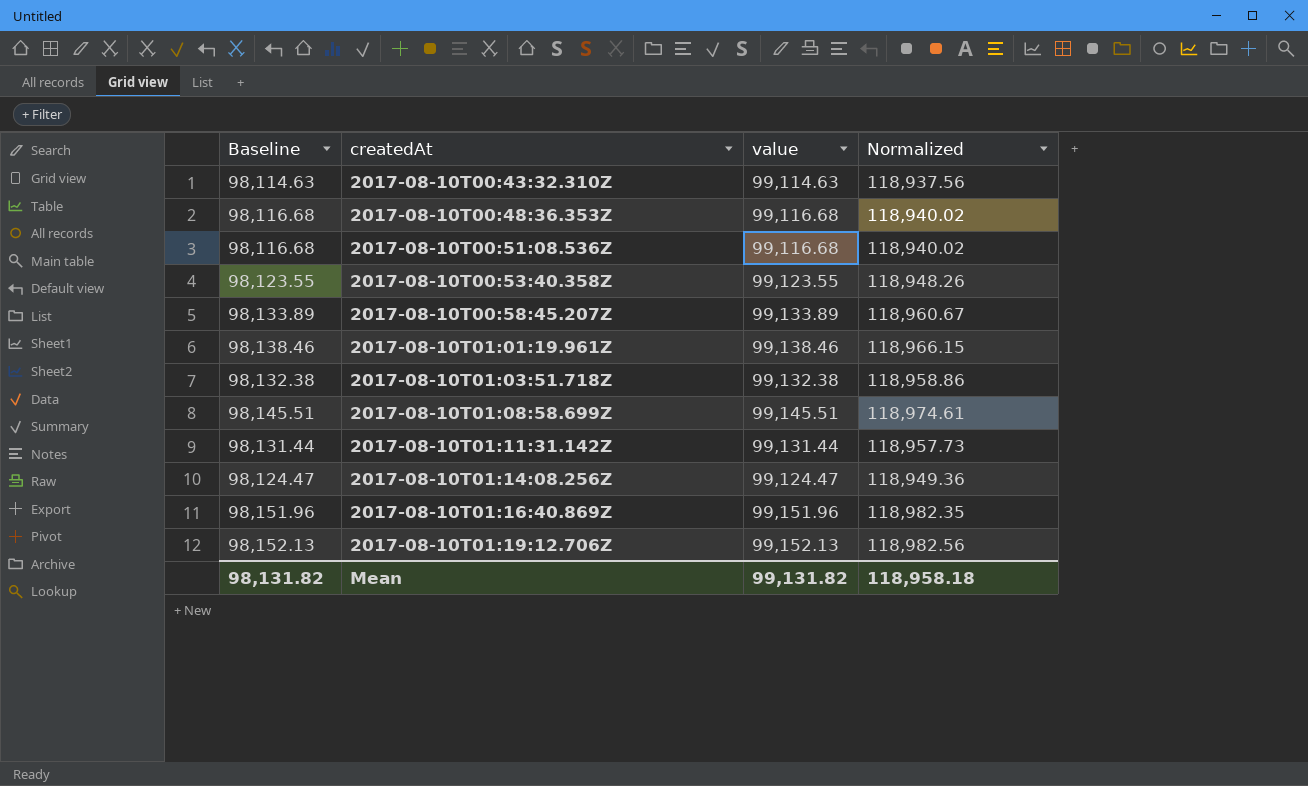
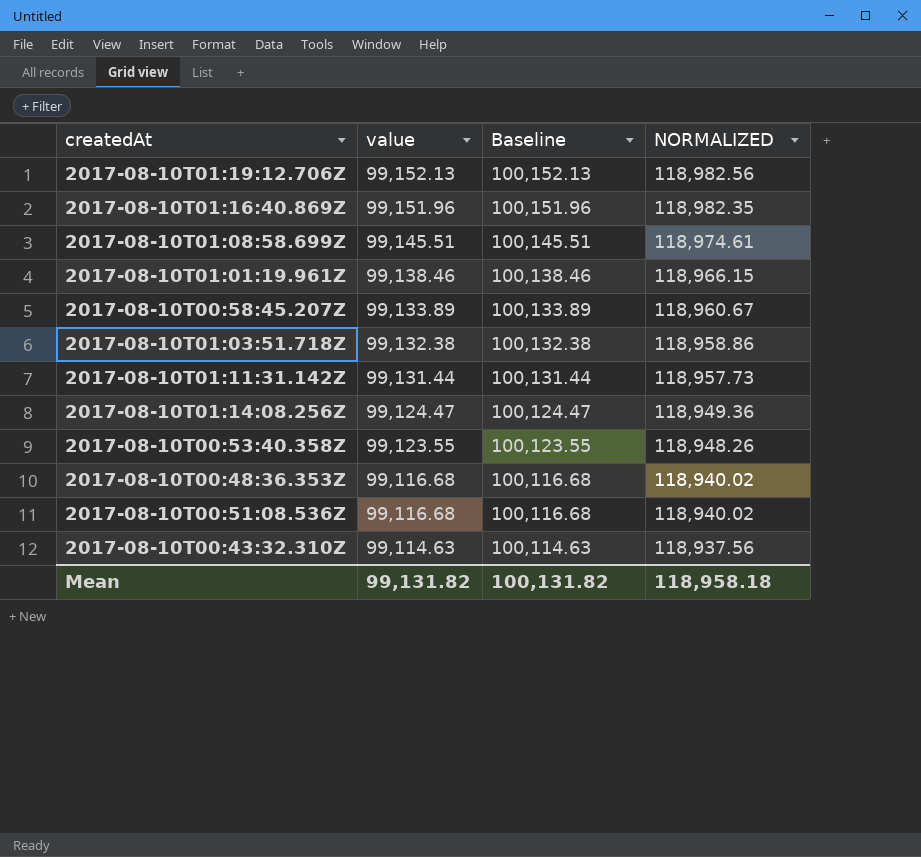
row order: createdAt ascending -> value descending
column Baseline | formula: [value] - 1000 -> [value] + 1000
column Baseline | position: 1 -> 3
column name: Normalized -> NORMALIZED
Mean | Baseline: 98,131.82 -> 100,131.82

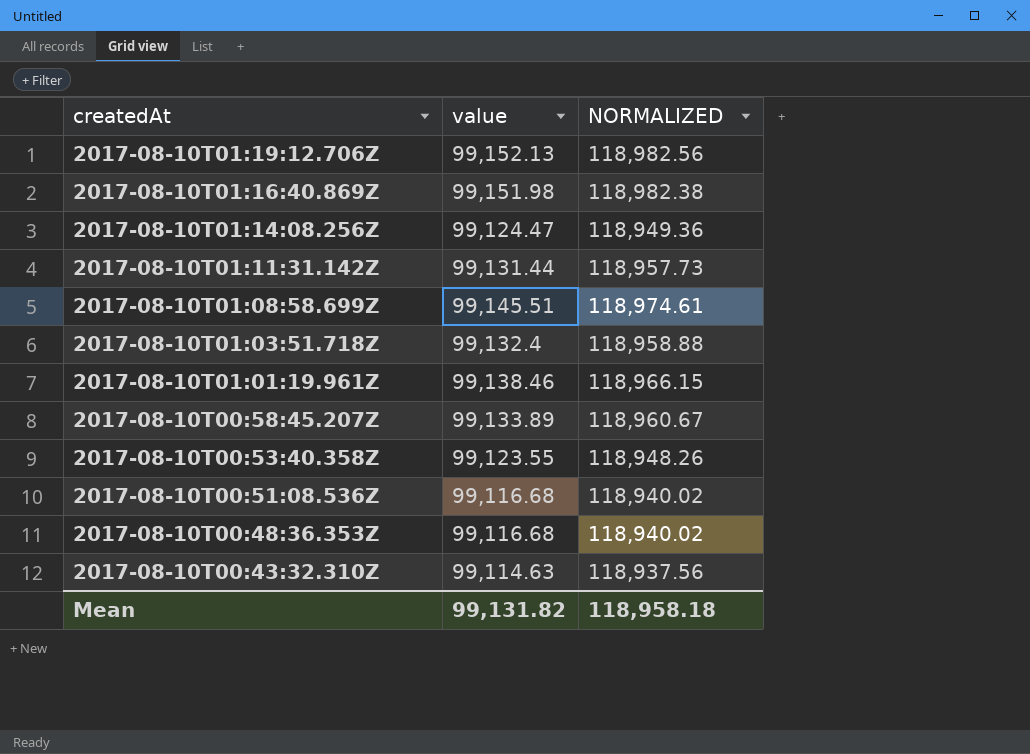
row order: value descending -> createdAt descending
column Baseline | formula: [value] + 1000 -> none
2017-08-10T01:16:40.869Z | value: 99,151.96 -> 99,151.98
2017-08-10T01:16:40.869Z | NORMALIZED: 118,982.35 -> 118,982.38
2017-08-10T01:03:51.718Z | value: 99,132.38 -> 99,132.4
2017-08-10T01:03:51.718Z | NORMALIZED: 118,958.86 -> 118,958.88

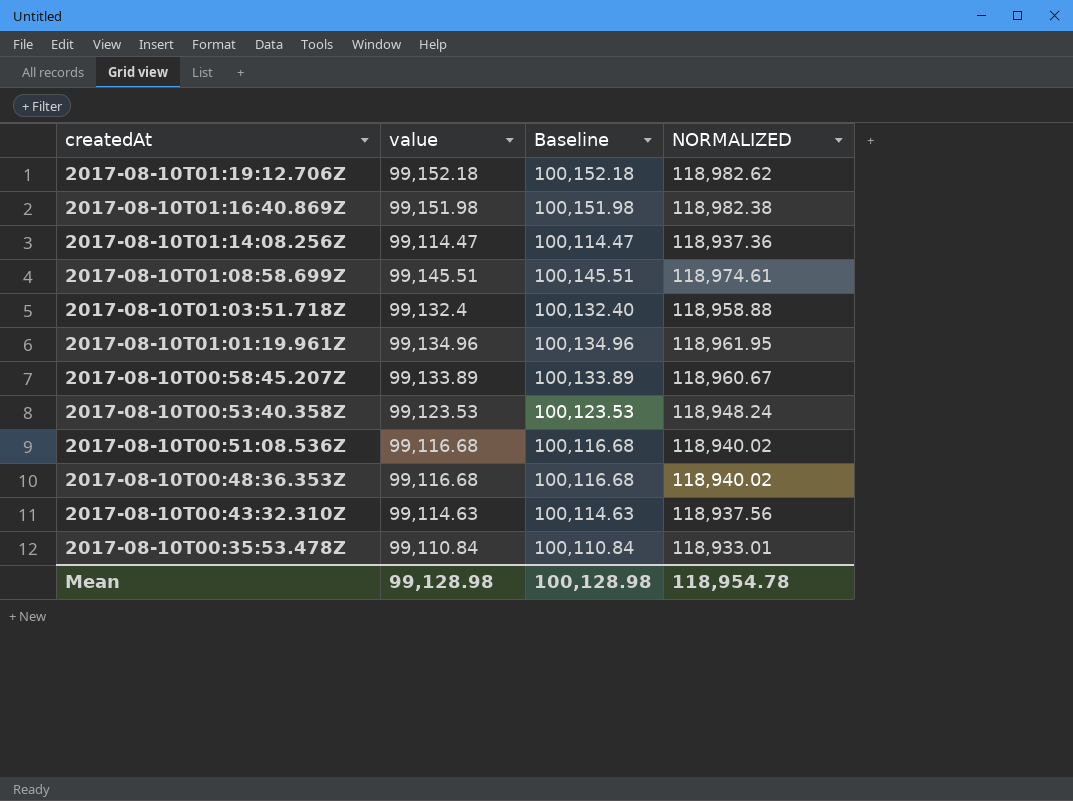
column Baseline | formula: none -> [value] + 1000
row 2017-08-10T01:11:31.142Z: 99,131.44 | 118,957.73 -> none
2017-08-10T01:19:12.706Z | value: 99,152.13 -> 99,152.18
2017-08-10T01:19:12.706Z | NORMALIZED: 118,982.56 -> 118,982.62
2017-08-10T01:14:08.256Z | value: 99,124.47 -> 99,114.47
2017-08-10T01:14:08.256Z | NORMALIZED: 118,949.36 -> 118,937.36
2017-08-10T01:01:19.961Z | value: 99,138.46 -> 99,134.96
2017-08-10T01:01:19.961Z | NORMALIZED: 118,966.15 -> 118,961.95
2017-08-10T00:53:40.358Z | value: 99,123.55 -> 99,123.53
2017-08-10T00:53:40.358Z | NORMALIZED: 118,948.26 -> 118,948.24
row 2017-08-10T00:35:53.478Z: none -> 99,110.84 | 100,110.84 | 118,933.01
Mean | value: 99,131.82 -> 99,128.98
Mean | NORMALIZED: 118,958.18 -> 118,954.78

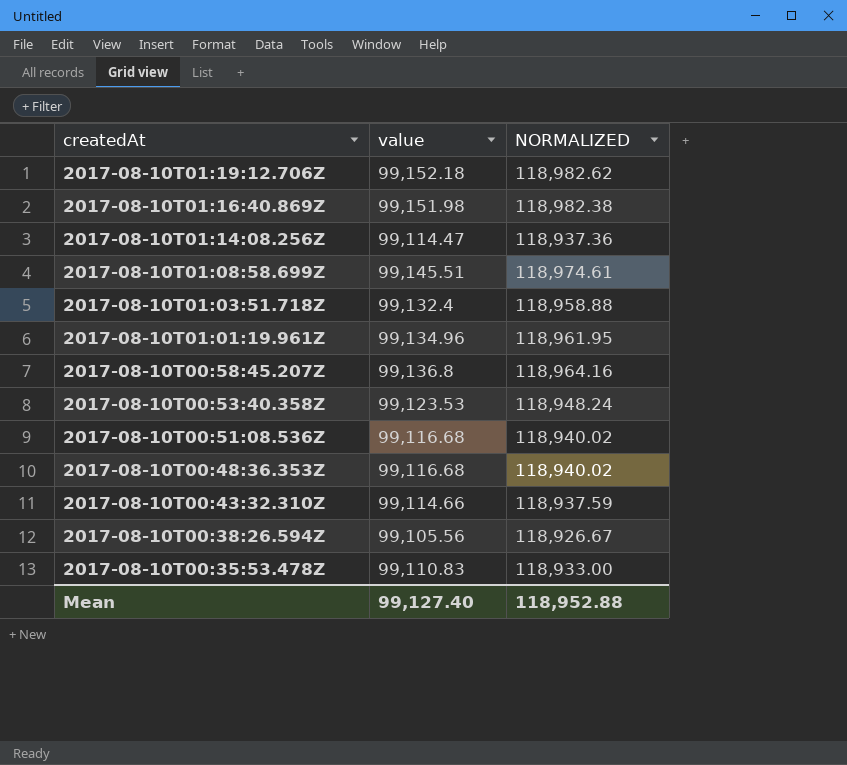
column Baseline | formula: [value] + 1000 -> none
2017-08-10T00:58:45.207Z | value: 99,133.89 -> 99,136.8
2017-08-10T00:58:45.207Z | NORMALIZED: 118,960.67 -> 118,964.16
2017-08-10T00:43:32.310Z | value: 99,114.63 -> 99,114.66
2017-08-10T00:43:32.310Z | NORMALIZED: 118,937.56 -> 118,937.59
row 2017-08-10T00:38:26.594Z: none -> 99,105.56 | 118,926.67
2017-08-10T00:35:53.478Z | value: 99,110.84 -> 99,110.83
2017-08-10T00:35:53.478Z | NORMALIZED: 118,933.01 -> 118,933.00
Mean | value: 99,128.98 -> 99,127.40
Mean | NORMALIZED: 118,954.78 -> 118,952.88

